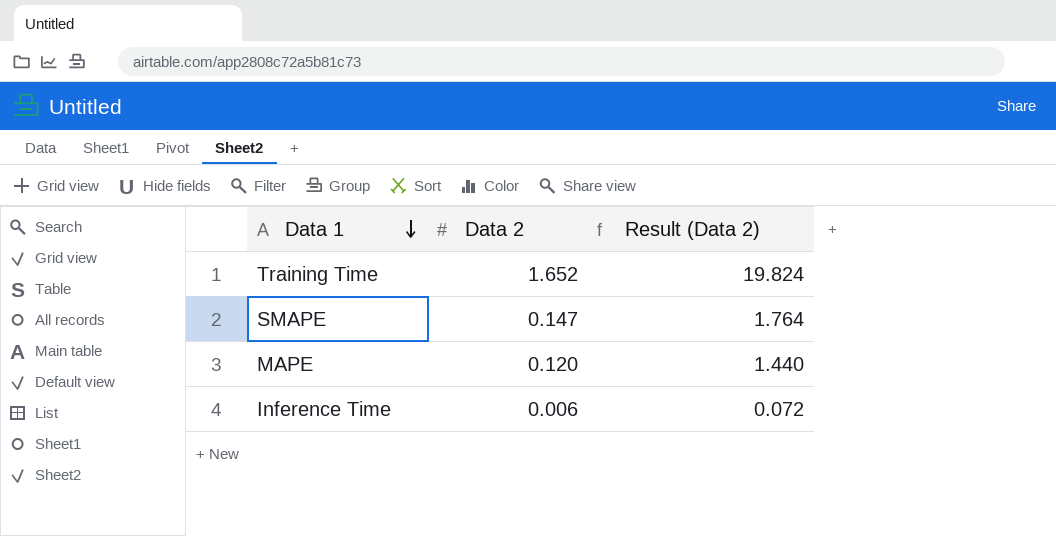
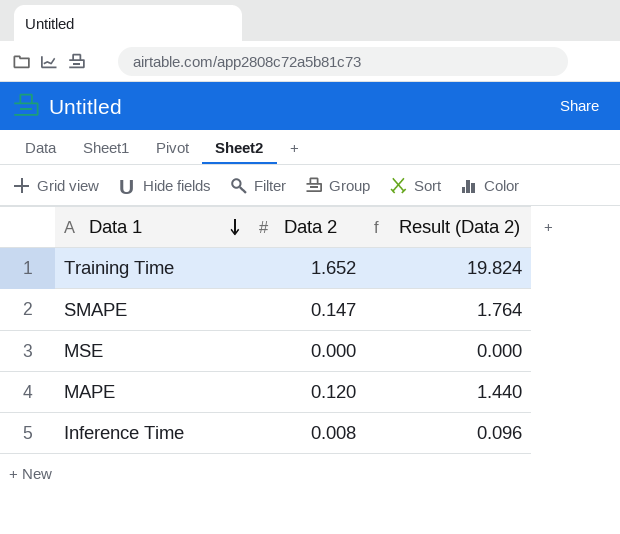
row MSE: none -> 0.000 | 0.000
Inference Time | Data 2: 0.006 -> 0.008
Inference Time | Result (Data 2): 0.072 -> 0.096

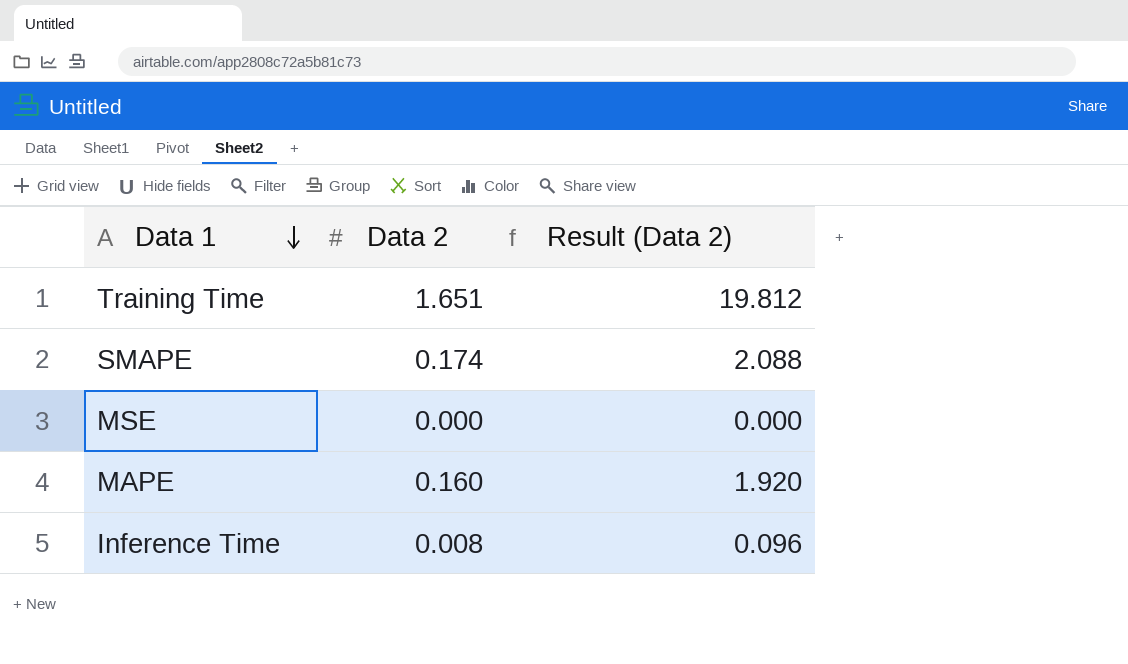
Training Time | Data 2: 1.652 -> 1.651
Training Time | Result (Data 2): 19.824 -> 19.812
SMAPE | Data 2: 0.147 -> 0.174
SMAPE | Result (Data 2): 1.764 -> 2.088
MAPE | Data 2: 0.120 -> 0.160
MAPE | Result (Data 2): 1.440 -> 1.920

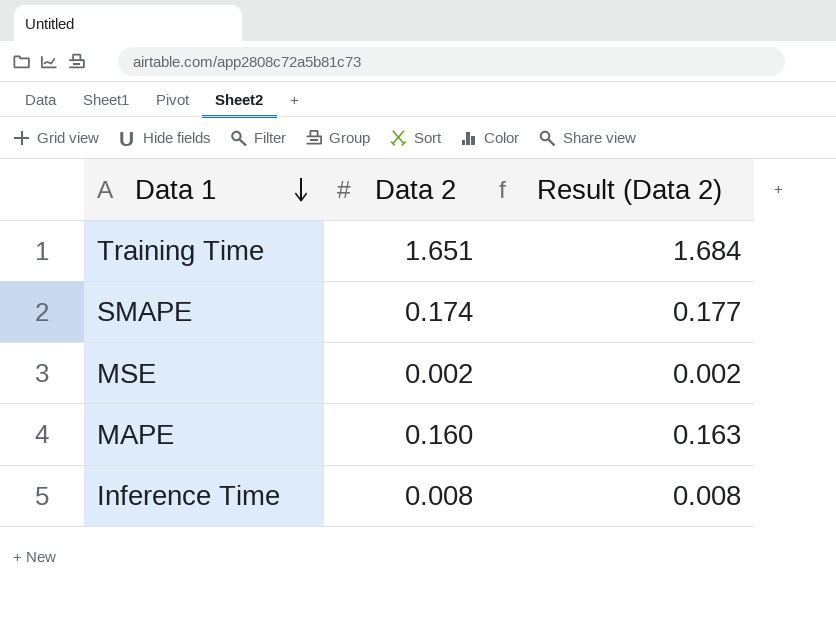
column Result (Data 2) | formula: [Data 2] * 12 -> [Data 2] * 1.02
MSE | Data 2: 0.000 -> 0.002

